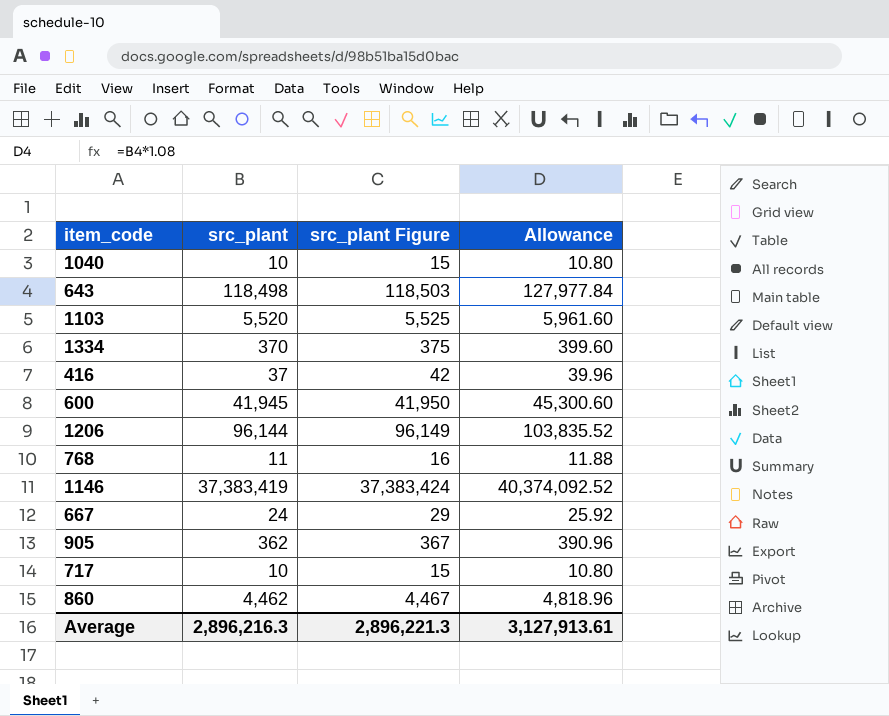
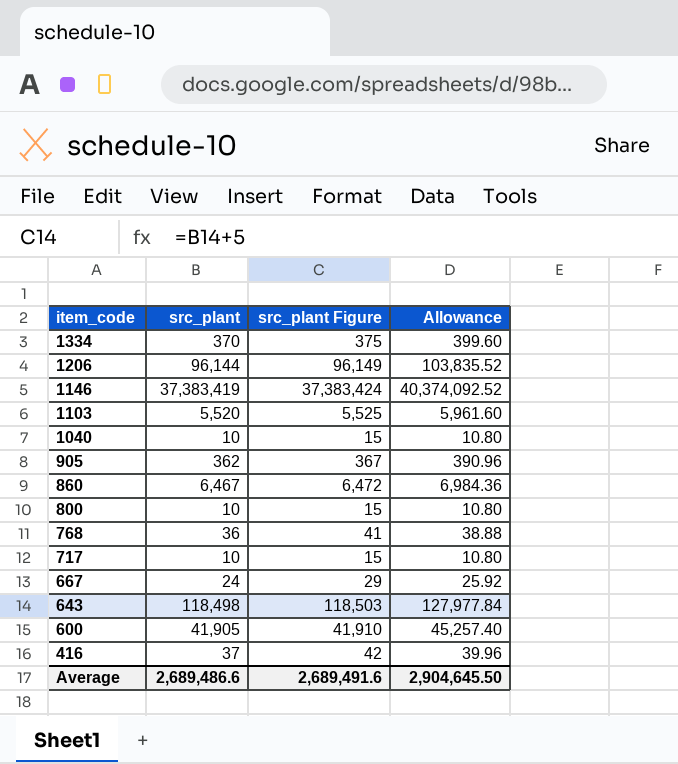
row order: none -> item_code descending
860 | src_plant: 4,462 -> 6,467
860 | src_plant Figure: 4,467 -> 6,472
860 | Allowance: 4,818.96 -> 6,984.36
row 800: none -> 10 | 15 | 10.80
768 | src_plant: 11 -> 36
768 | src_plant Figure: 16 -> 41
768 | Allowance: 11.88 -> 38.88
600 | src_plant: 41,945 -> 41,905
600 | src_plant Figure: 41,950 -> 41,910
600 | Allowance: 45,300.60 -> 45,257.40
Average | src_plant: 2,896,216.3 -> 2,689,486.6
Average | src_plant Figure: 2,896,221.3 -> 2,689,491.6
Average | Allowance: 3,127,913.61 -> 2,904,645.50

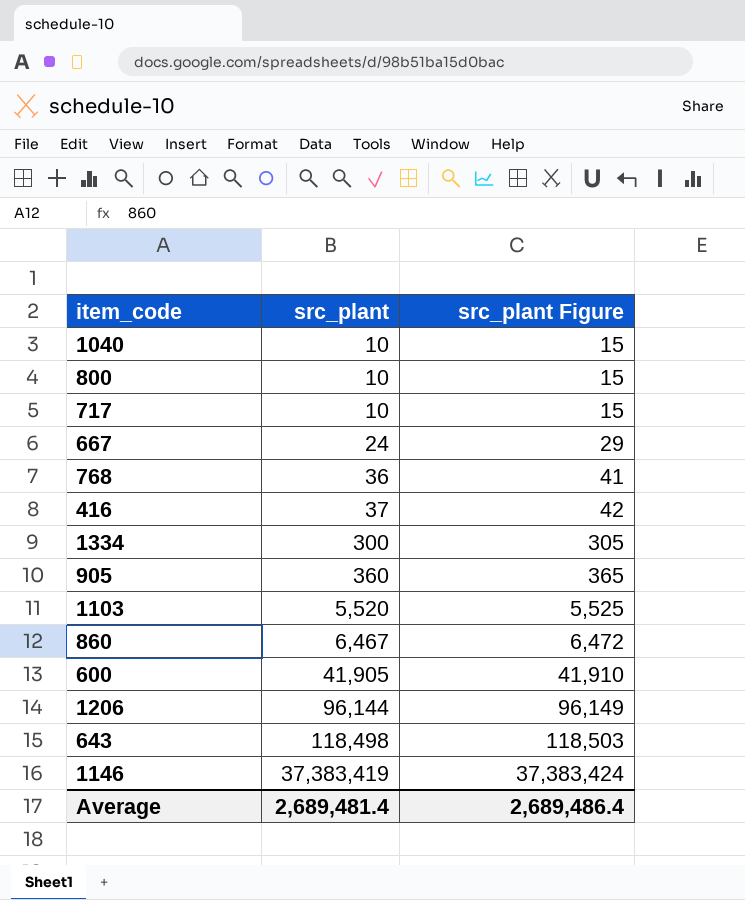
row order: item_code descending -> src_plant ascending
column Allowance | formula: [src_plant] * 1.08 -> none
1334 | src_plant: 370 -> 300
1334 | src_plant Figure: 375 -> 305
905 | src_plant: 362 -> 360
905 | src_plant Figure: 367 -> 365
Average | src_plant: 2,689,486.6 -> 2,689,481.4
Average | src_plant Figure: 2,689,491.6 -> 2,689,486.4

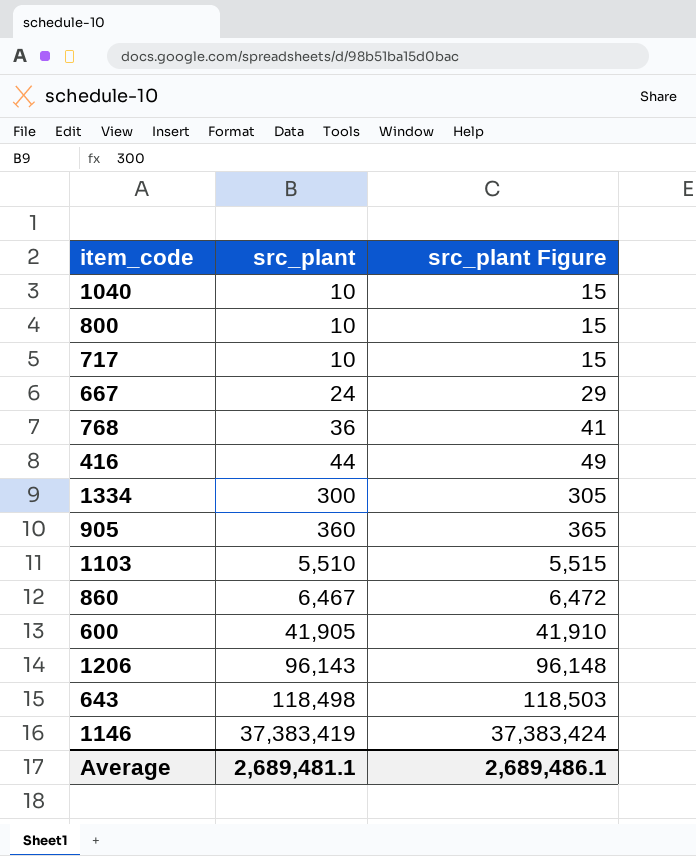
416 | src_plant: 37 -> 44
416 | src_plant Figure: 42 -> 49
1103 | src_plant: 5,520 -> 5,510
1103 | src_plant Figure: 5,525 -> 5,515
1206 | src_plant: 96,144 -> 96,143
1206 | src_plant Figure: 96,149 -> 96,148
Average | src_plant: 2,689,481.4 -> 2,689,481.1
Average | src_plant Figure: 2,689,486.4 -> 2,689,486.1

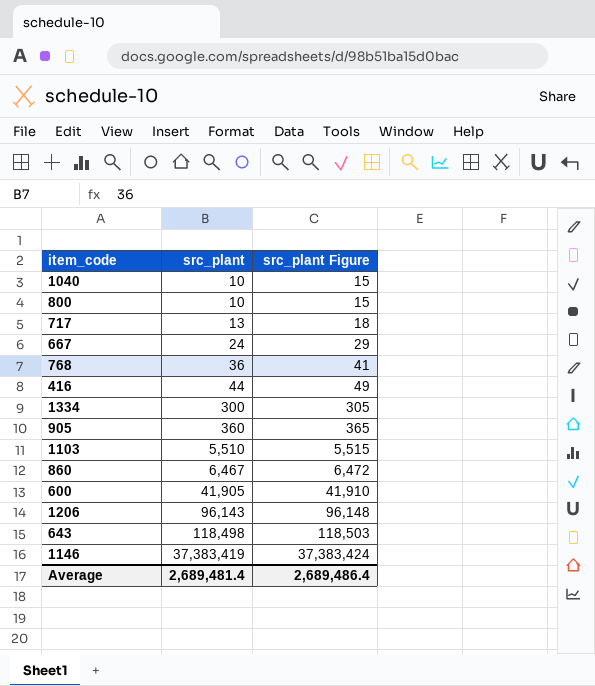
717 | src_plant: 10 -> 13
717 | src_plant Figure: 15 -> 18
Average | src_plant: 2,689,481.1 -> 2,689,481.4
Average | src_plant Figure: 2,689,486.1 -> 2,689,486.4

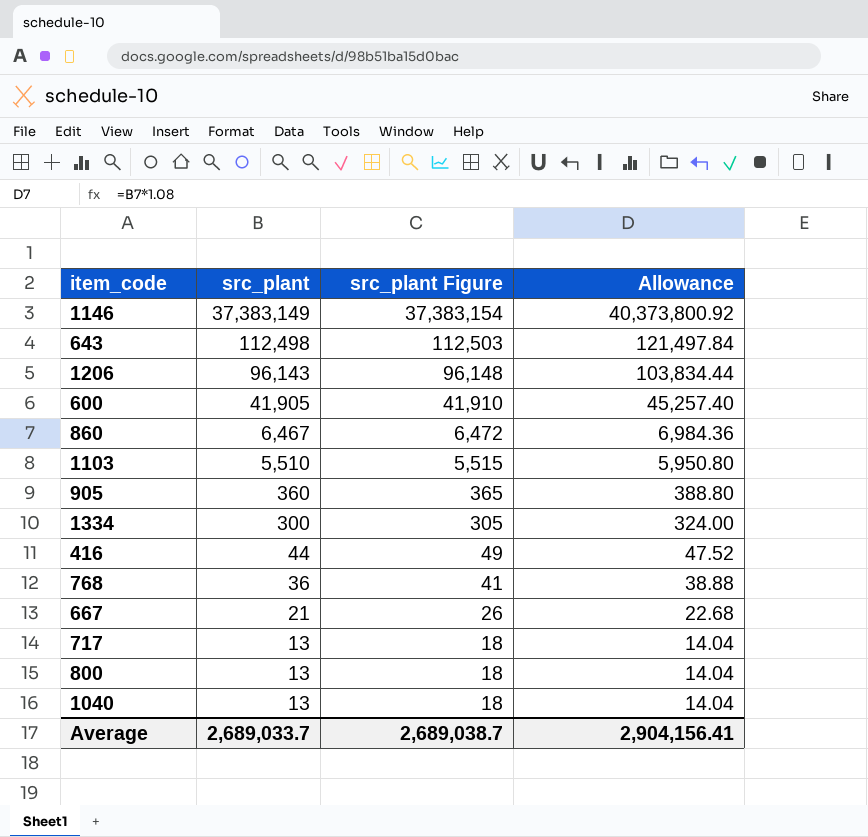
row order: src_plant ascending -> src_plant descending
column Allowance | formula: none -> [src_plant] * 1.08
1146 | src_plant: 37,383,419 -> 37,383,149
1146 | src_plant Figure: 37,383,424 -> 37,383,154
643 | src_plant: 118,498 -> 112,498
643 | src_plant Figure: 118,503 -> 112,503
667 | src_plant: 24 -> 21
667 | src_plant Figure: 29 -> 26
800 | src_plant: 10 -> 13
800 | src_plant Figure: 15 -> 18
1040 | src_plant: 10 -> 13
1040 | src_plant Figure: 15 -> 18
Average | src_plant: 2,689,481.4 -> 2,689,033.7
Average | src_plant Figure: 2,689,486.4 -> 2,689,038.7

